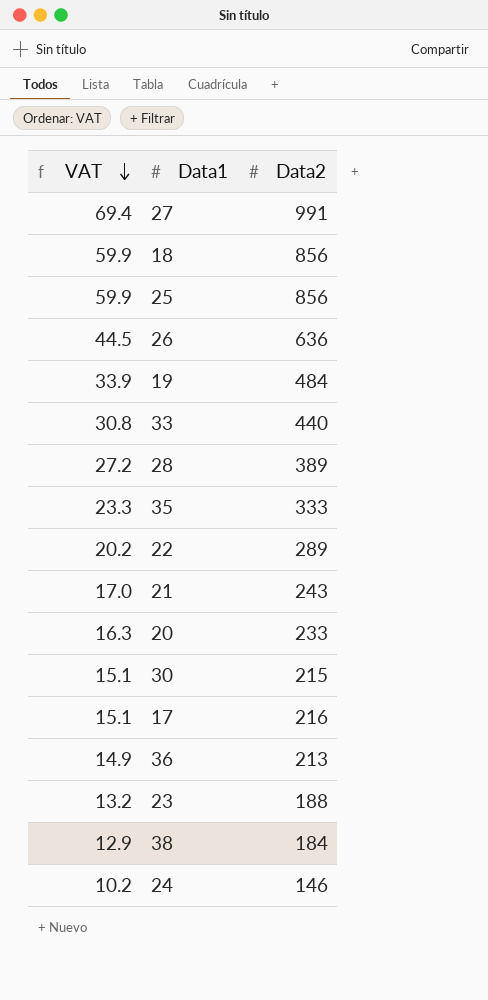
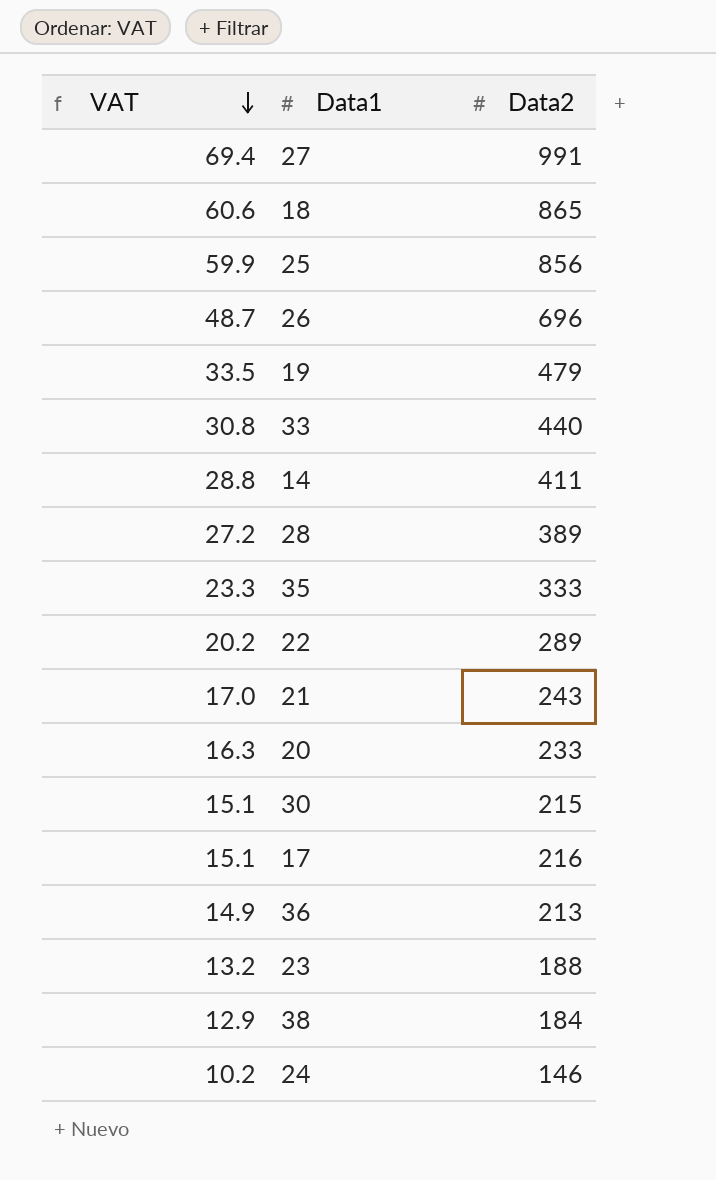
18 | VAT: 59.9 -> 60.6
18 | Data2: 856 -> 865
26 | VAT: 44.5 -> 48.7
26 | Data2: 636 -> 696
19 | VAT: 33.9 -> 33.5
19 | Data2: 484 -> 479
row 14: none -> 28.8 | 411

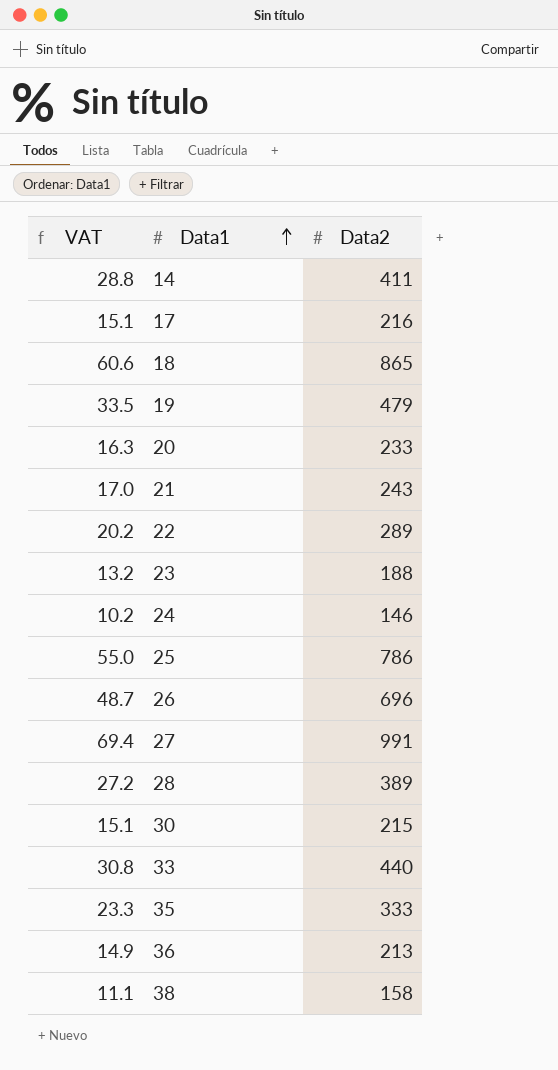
row order: VAT descending -> Data1 ascending
25 | VAT: 59.9 -> 55.0
25 | Data2: 856 -> 786
38 | VAT: 12.9 -> 11.1
38 | Data2: 184 -> 158

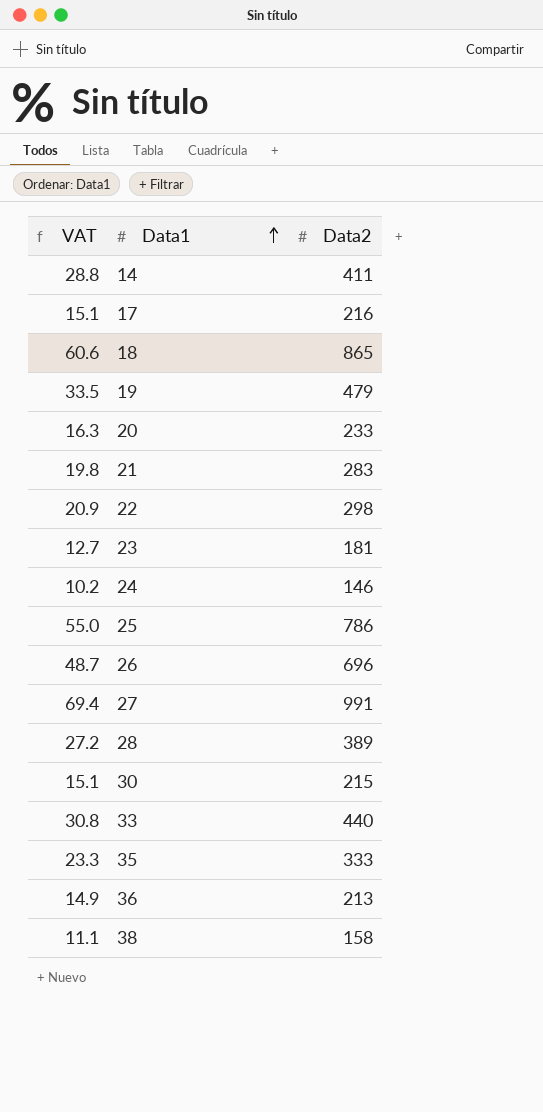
21 | VAT: 17.0 -> 19.8
21 | Data2: 243 -> 283
22 | VAT: 20.2 -> 20.9
22 | Data2: 289 -> 298
23 | VAT: 13.2 -> 12.7
23 | Data2: 188 -> 181

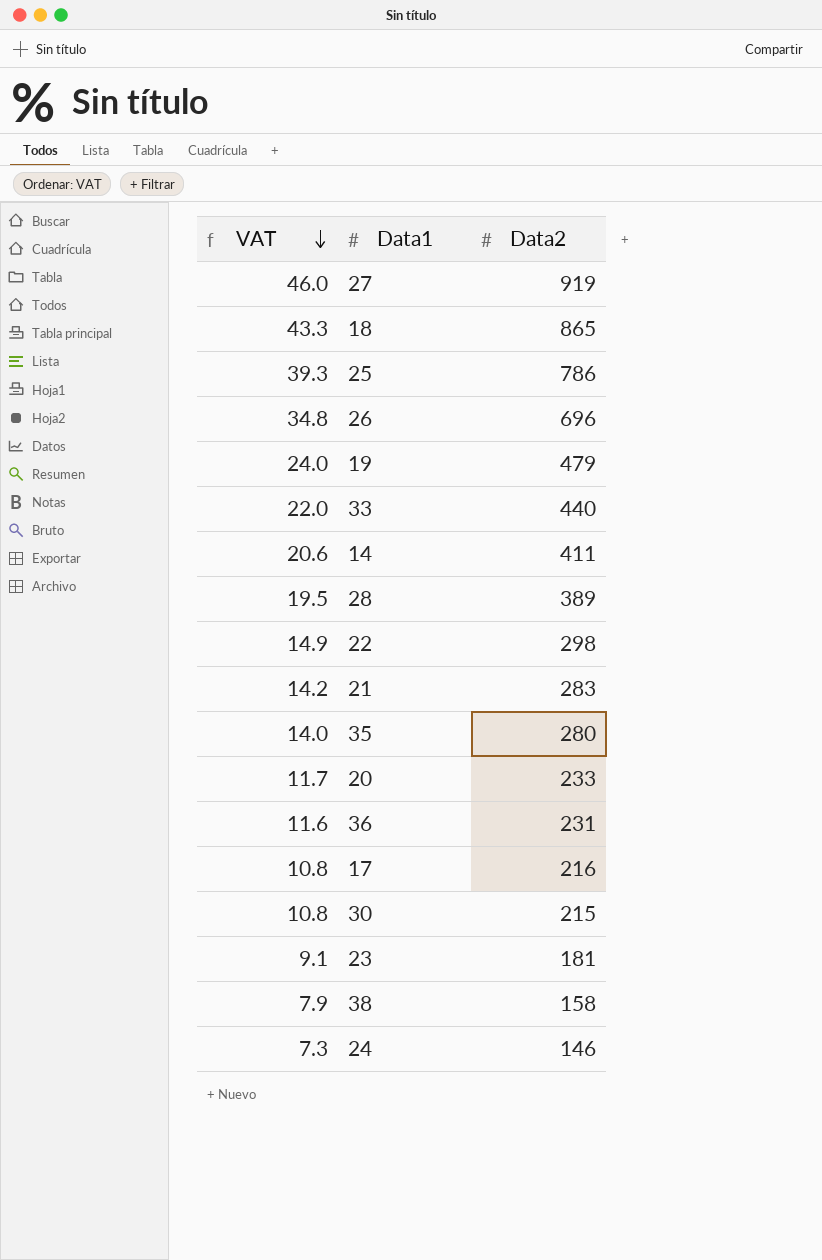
row order: Data1 ascending -> VAT descending
column VAT | formula: [Data2] * 0.07 -> [Data2] * 0.05
27 | Data2: 991 -> 919
35 | Data2: 333 -> 280
36 | Data2: 213 -> 231

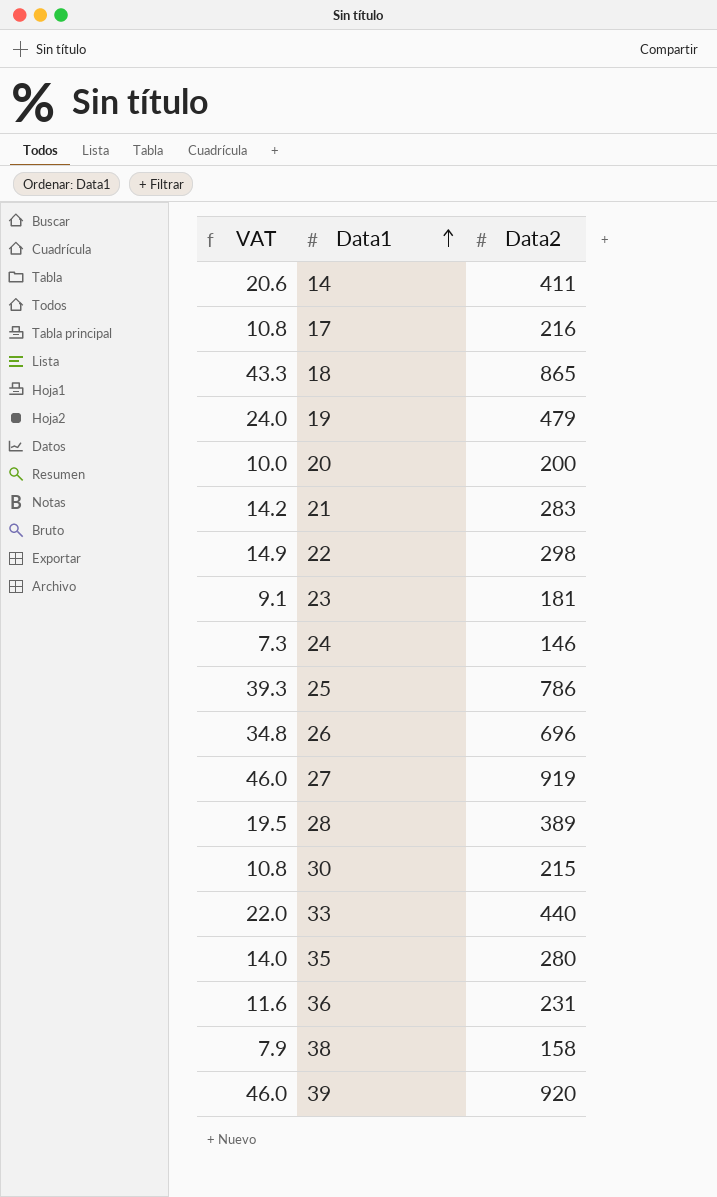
row order: VAT descending -> Data1 ascending
20 | VAT: 11.7 -> 10.0
20 | Data2: 233 -> 200
row 39: none -> 46.0 | 920

